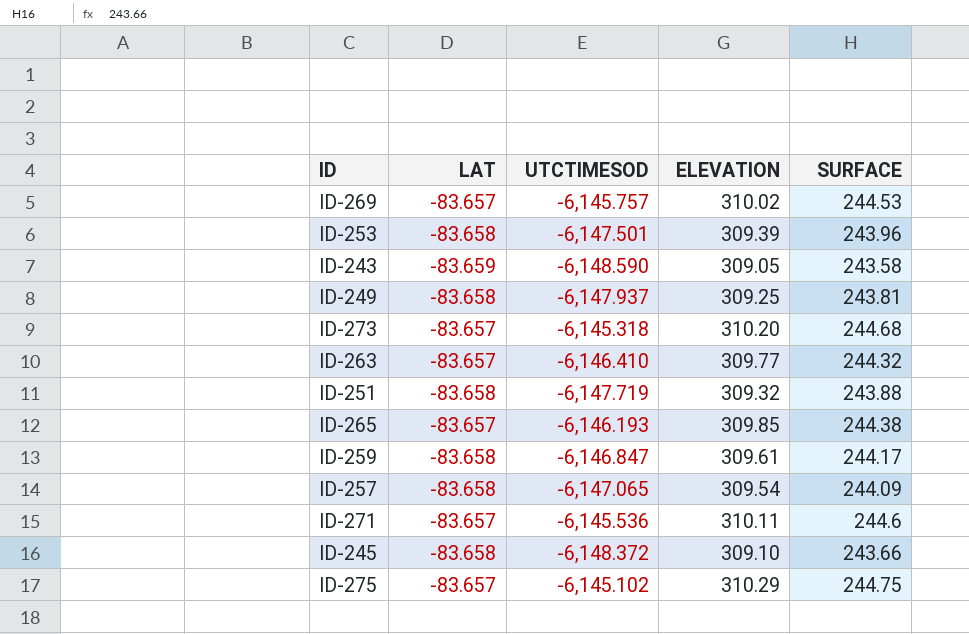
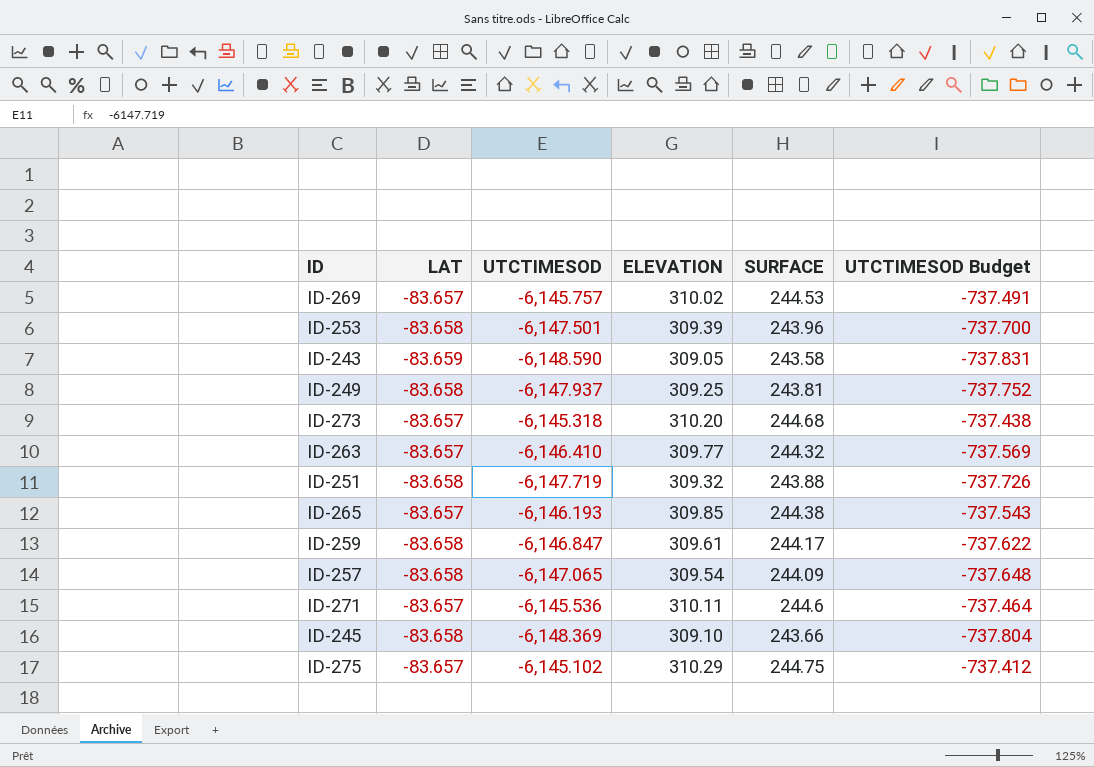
column UTCTIMESOD Budget | formula: none -> [UTCTIMESOD] * 0.12
ID-245 | UTCTIMESOD: -6,148.372 -> -6,148.369

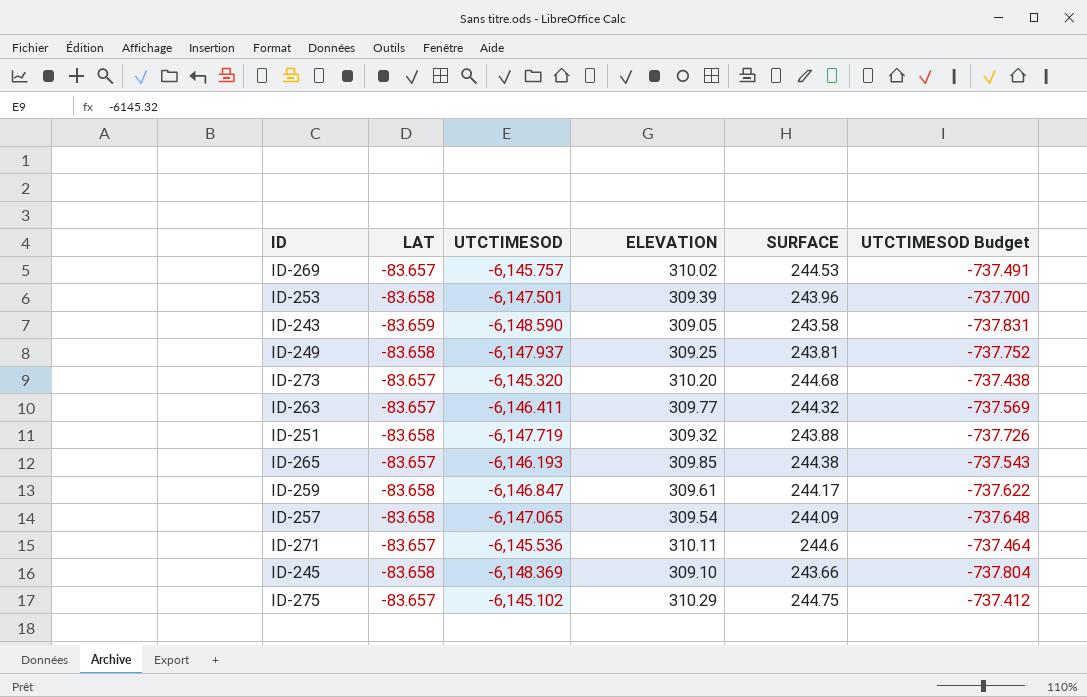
ID-273 | UTCTIMESOD: -6,145.318 -> -6,145.320
ID-263 | UTCTIMESOD: -6,146.410 -> -6,146.411

